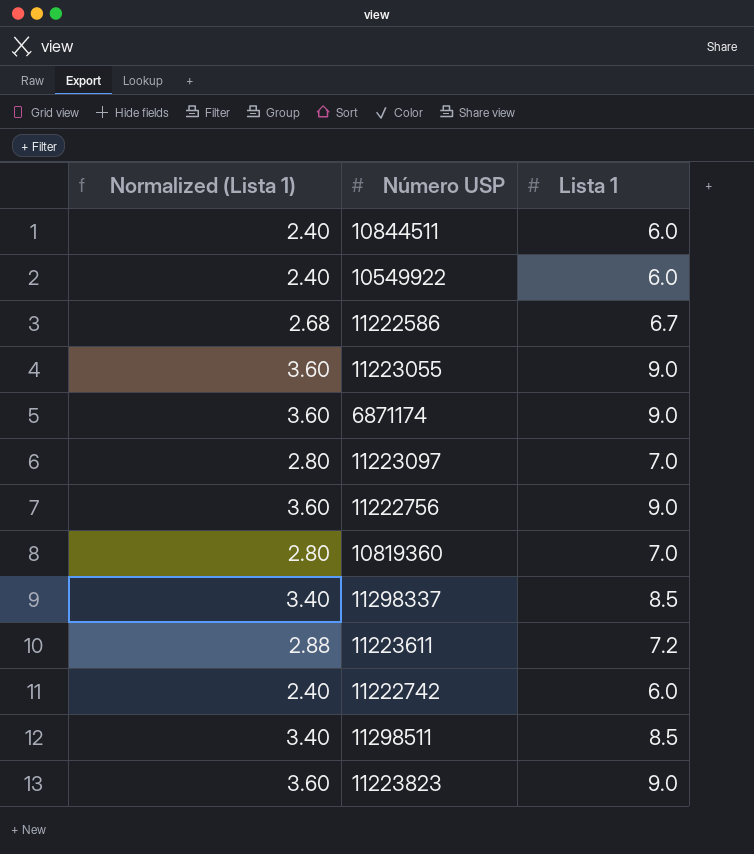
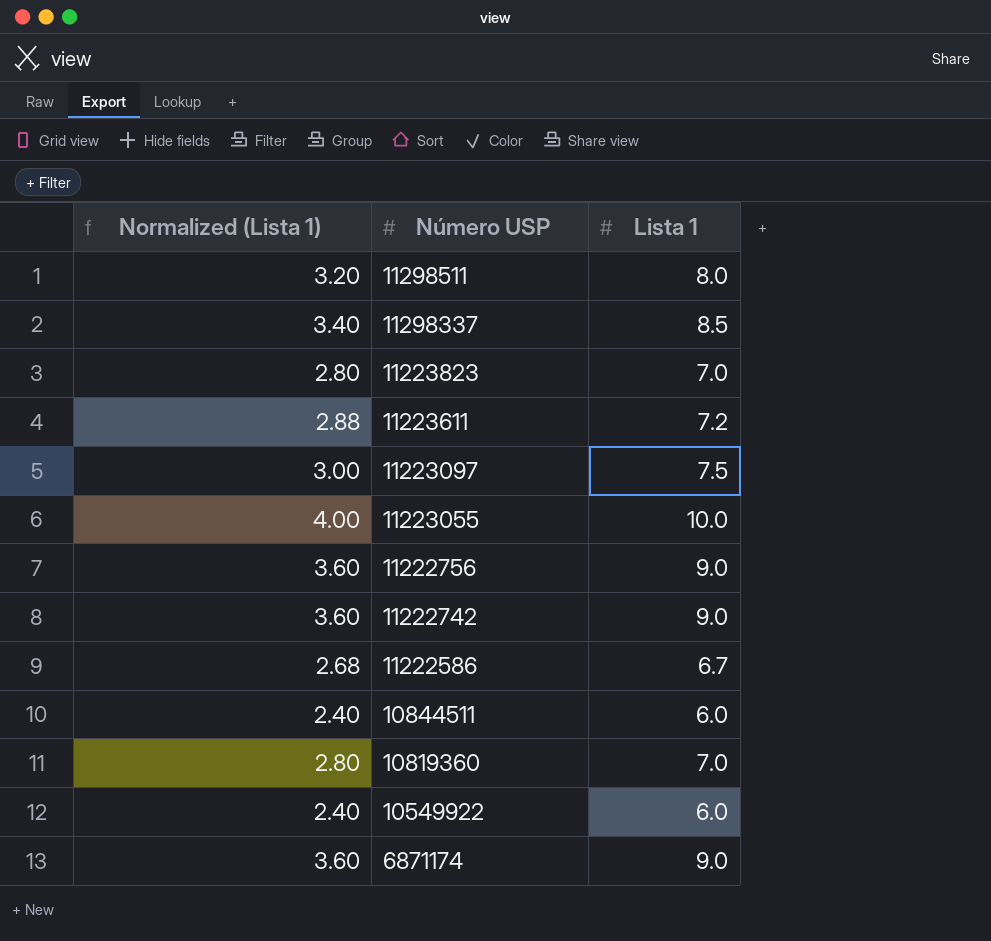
row order: none -> Número USP descending
11298511 | Normalized (Lista 1): 3.40 -> 3.20
11298511 | Lista 1: 8.5 -> 8.0
11223823 | Normalized (Lista 1): 3.60 -> 2.80
11223823 | Lista 1: 9.0 -> 7.0
11223097 | Normalized (Lista 1): 2.80 -> 3.00
11223097 | Lista 1: 7.0 -> 7.5
11223055 | Normalized (Lista 1): 3.60 -> 4.00
11223055 | Lista 1: 9.0 -> 10.0
11222742 | Normalized (Lista 1): 2.40 -> 3.60
11222742 | Lista 1: 6.0 -> 9.0

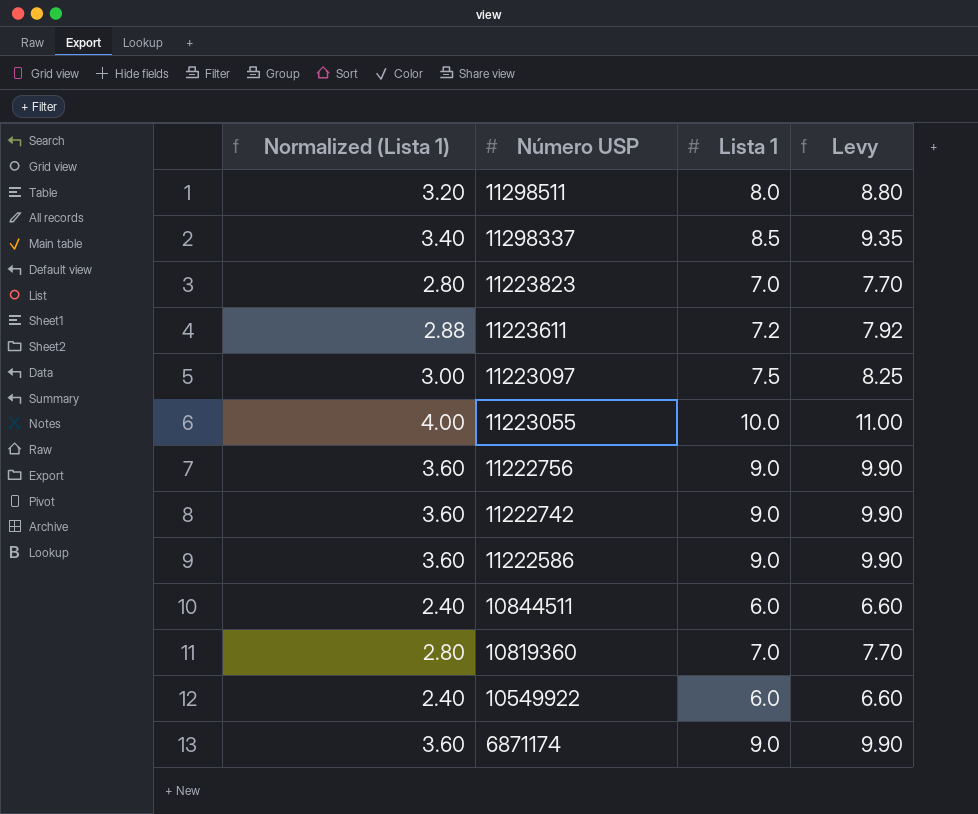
column Levy | formula: none -> [Lista 1] * 1.1
11222586 | Normalized (Lista 1): 2.68 -> 3.60
11222586 | Lista 1: 6.7 -> 9.0

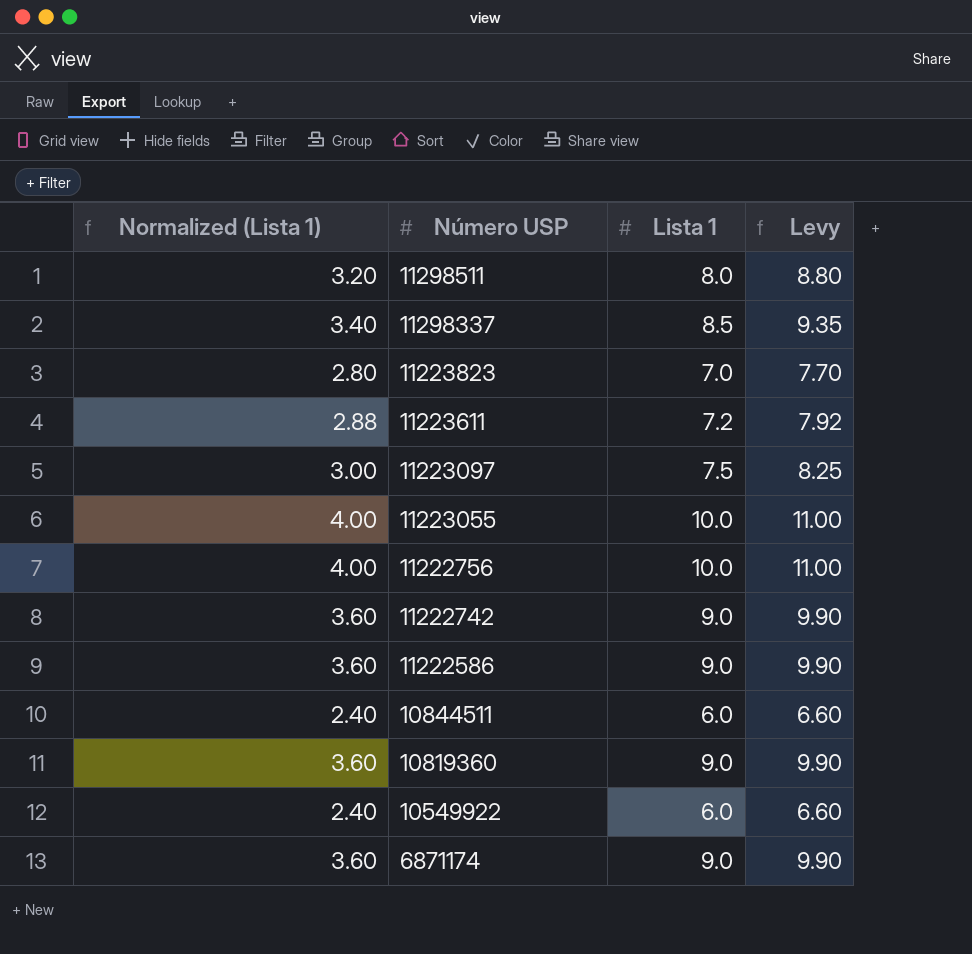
11222756 | Normalized (Lista 1): 3.60 -> 4.00
11222756 | Lista 1: 9.0 -> 10.0
11222756 | Levy: 9.90 -> 11.00
10819360 | Normalized (Lista 1): 2.80 -> 3.60
10819360 | Lista 1: 7.0 -> 9.0
10819360 | Levy: 7.70 -> 9.90

